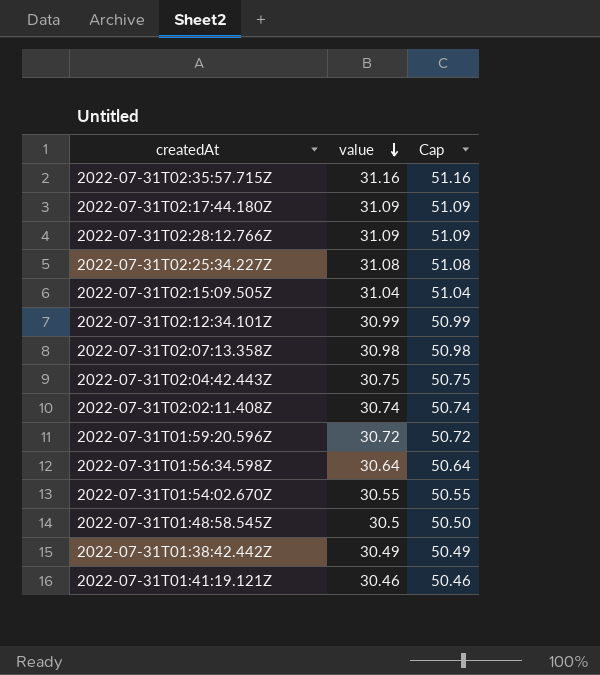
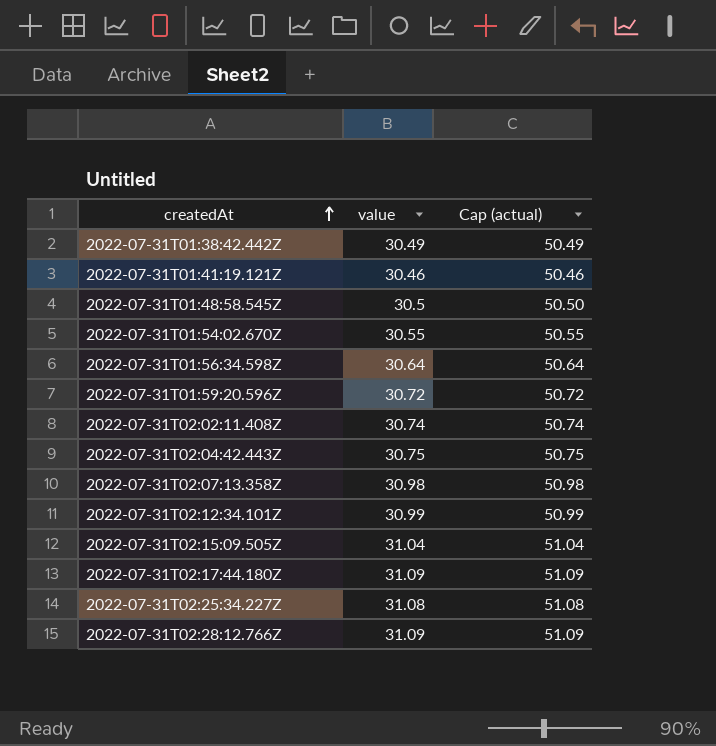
row order: value descending -> createdAt ascending
column name: Cap -> Cap (actual)
row 2022-07-31T02:35:57.715Z: 31.16 | 51.16 -> none

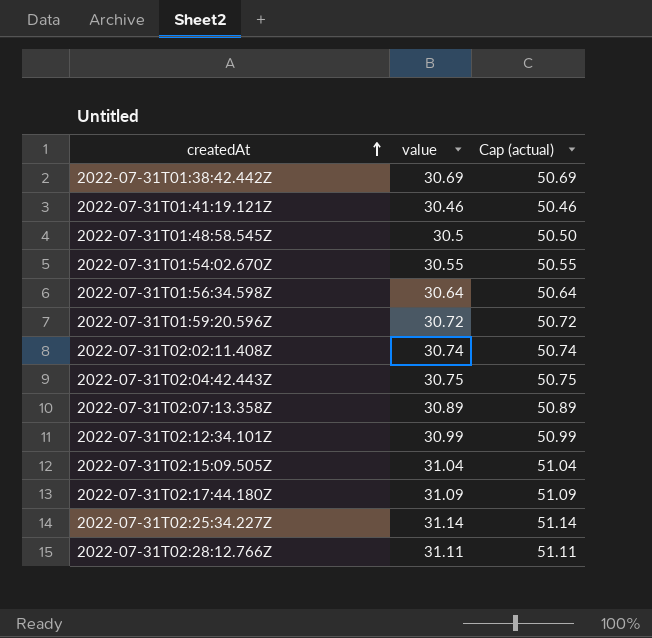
2022-07-31T01:38:42.442Z | value: 30.49 -> 30.69
2022-07-31T01:38:42.442Z | Cap (actual): 50.49 -> 50.69
2022-07-31T02:07:13.358Z | value: 30.98 -> 30.89
2022-07-31T02:07:13.358Z | Cap (actual): 50.98 -> 50.89
2022-07-31T02:25:34.227Z | value: 31.08 -> 31.14
2022-07-31T02:25:34.227Z | Cap (actual): 51.08 -> 51.14
2022-07-31T02:28:12.766Z | value: 31.09 -> 31.11
2022-07-31T02:28:12.766Z | Cap (actual): 51.09 -> 51.11

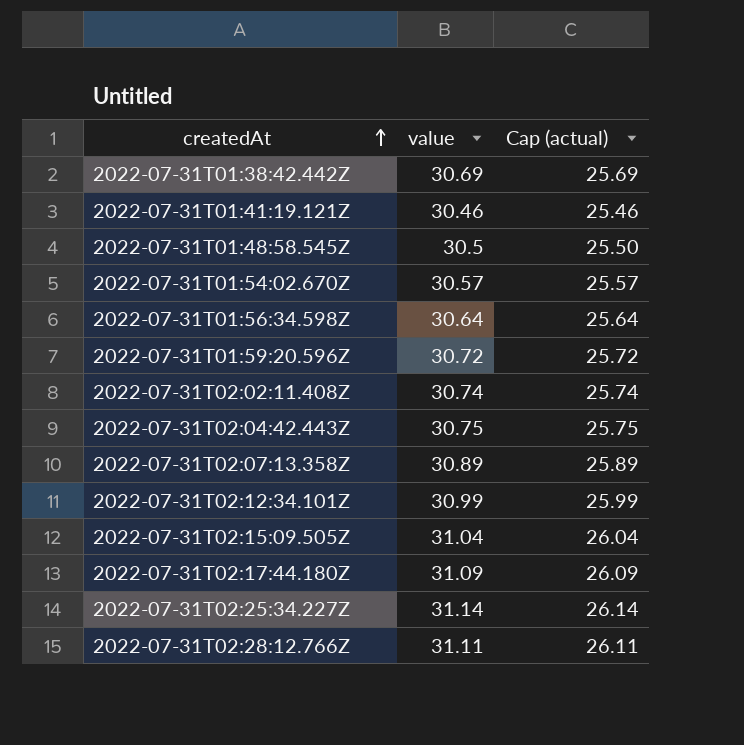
column Cap (actual) | formula: [value] + 20 -> [value] - 5
2022-07-31T01:54:02.670Z | value: 30.55 -> 30.57

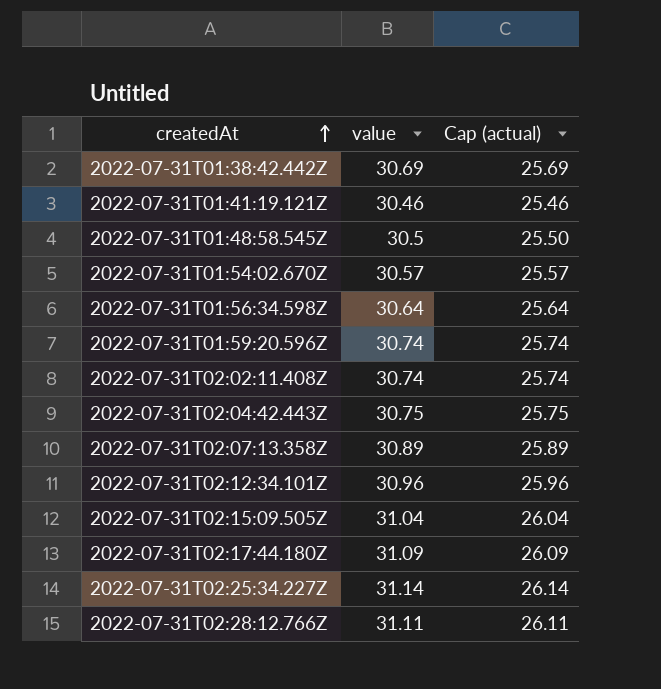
2022-07-31T01:59:20.596Z | value: 30.72 -> 30.74
2022-07-31T01:59:20.596Z | Cap (actual): 25.72 -> 25.74
2022-07-31T02:12:34.101Z | value: 30.99 -> 30.96
2022-07-31T02:12:34.101Z | Cap (actual): 25.99 -> 25.96

